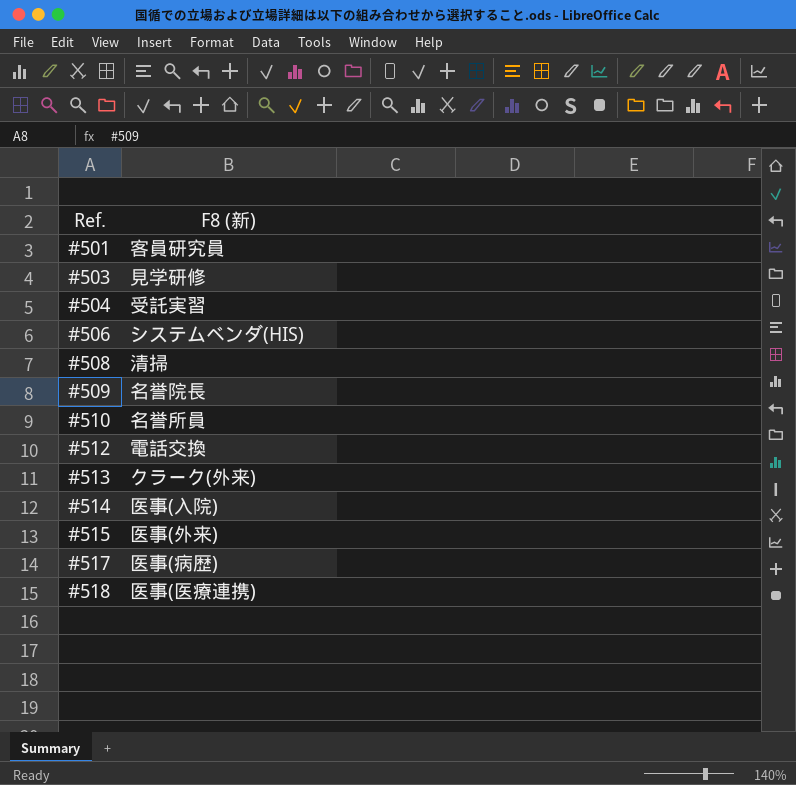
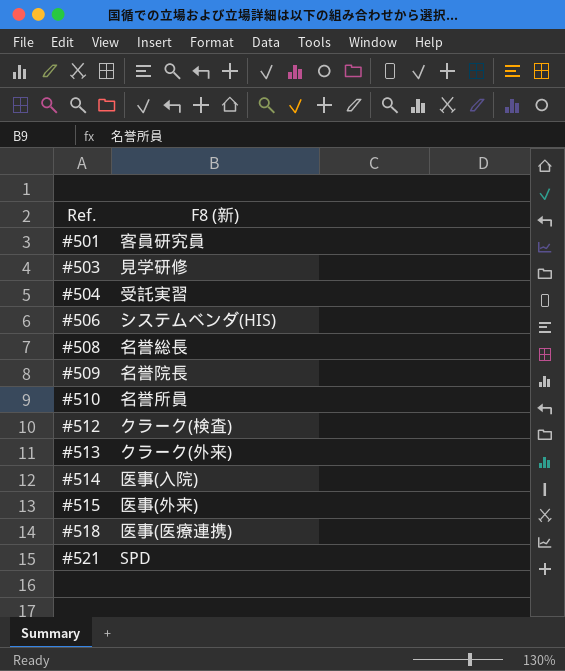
row #517: 医事(病歴) -> none
#508 | F8 (新): 清掃 -> 名誉総長
#512 | F8 (新): 電話交換 -> クラーク(検査)
row #521: none -> SPD

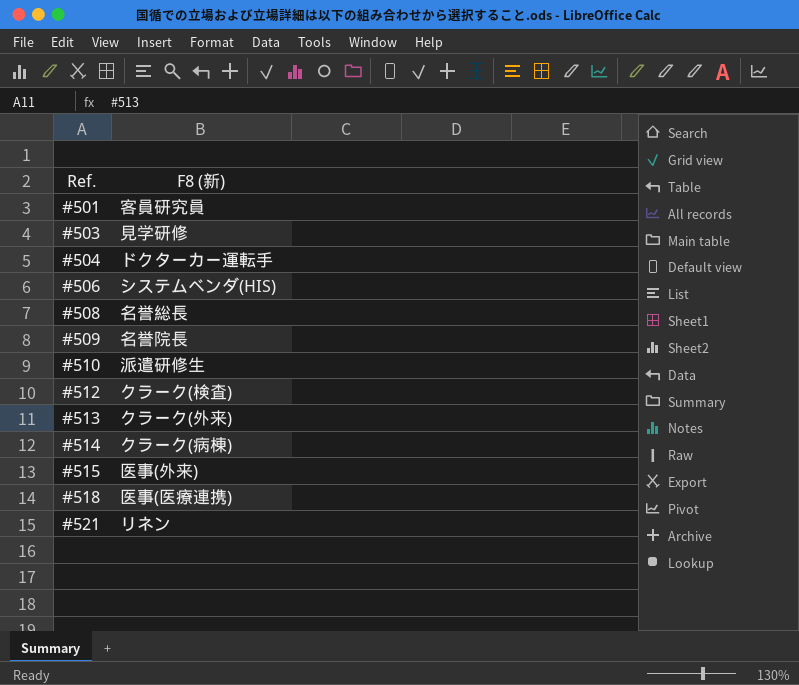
#504 | F8 (新): 受託実習 -> ドクターカー運転手
#510 | F8 (新): 名誉所員 -> 派遣研修生
#514 | F8 (新): 医事(入院) -> クラーク(病棟)
#521 | F8 (新): SPD -> リネン

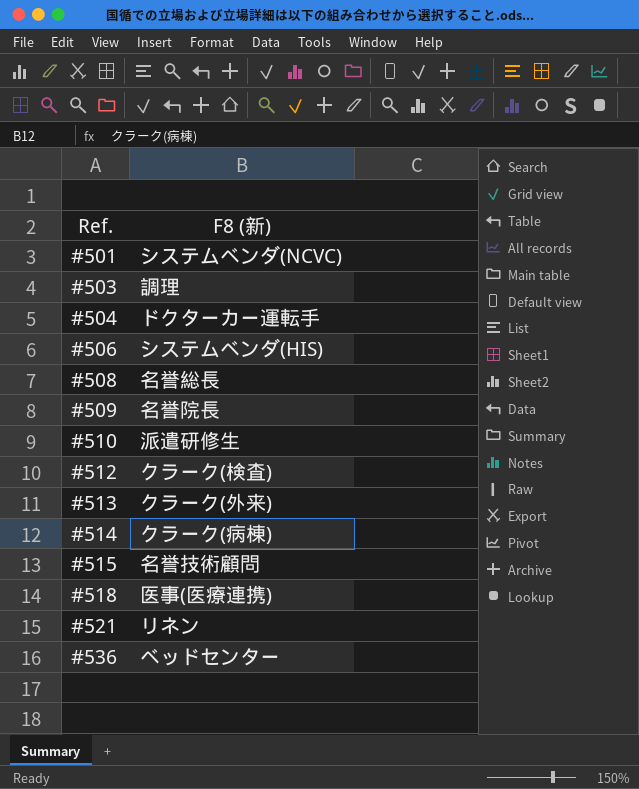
#501 | F8 (新): 客員研究員 -> システムベンダ(NCVC)
#503 | F8 (新): 見学研修 -> 調理
#515 | F8 (新): 医事(外来) -> 名誉技術顧問
row #536: none -> ベッドセンター

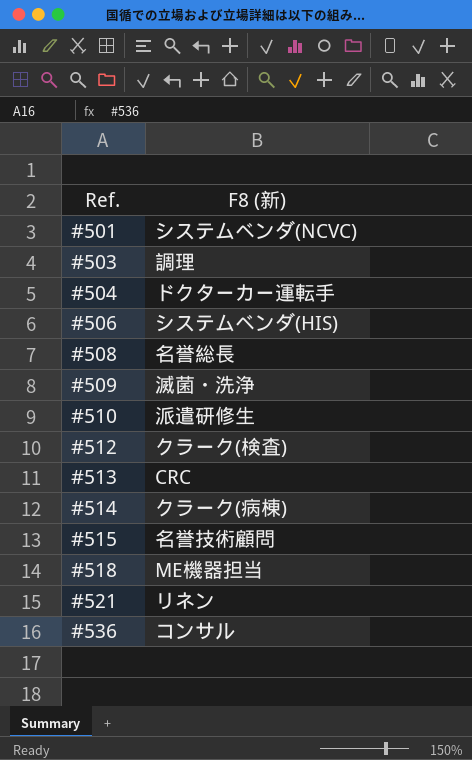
#509 | F8 (新): 名誉院長 -> 滅菌・洗浄
#513 | F8 (新): クラーク(外来) -> CRC
#518 | F8 (新): 医事(医療連携) -> ME機器担当
#536 | F8 (新): ベッドセンター -> コンサル

